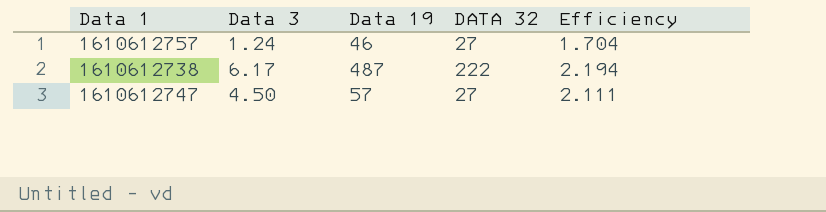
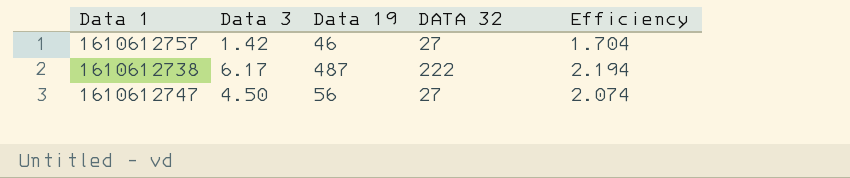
1610612757 | Data 3: 1.24 -> 1.42
1610612747 | Data 19: 57 -> 56
1610612747 | Efficiency: 2.111 -> 2.074

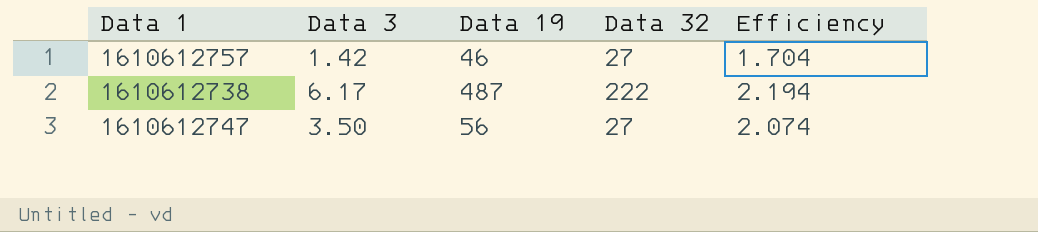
column name: DATA 32 -> Data 32
1610612747 | Data 3: 4.50 -> 3.50

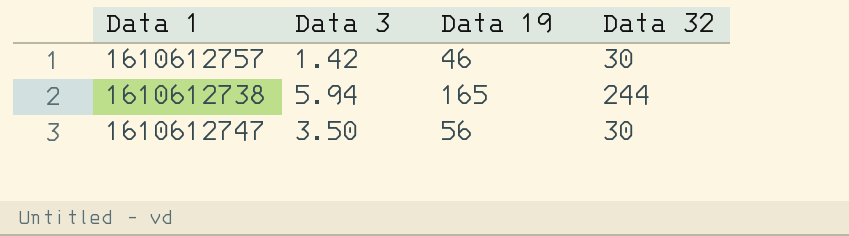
column Efficiency | formula: [Data 19] / [Data 32] -> none
1610612757 | Data 32: 27 -> 30
1610612738 | Data 3: 6.17 -> 5.94
1610612738 | Data 19: 487 -> 165
1610612738 | Data 32: 222 -> 244
1610612747 | Data 32: 27 -> 30

